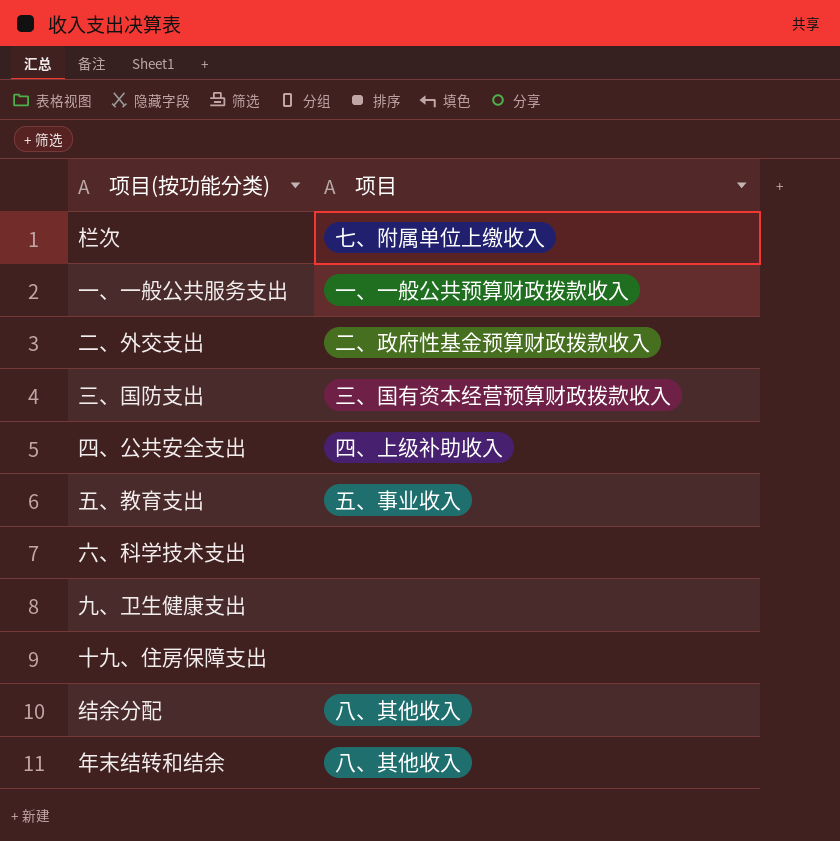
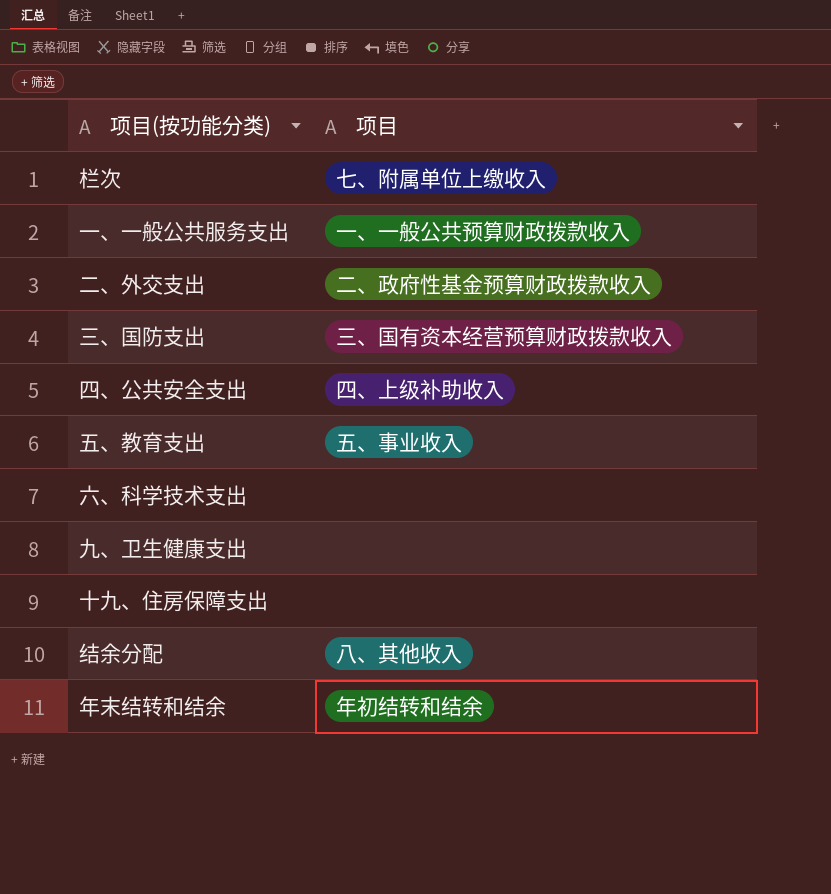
年末结转和结余 | 项目: 八、其他收入 -> 年初结转和结余

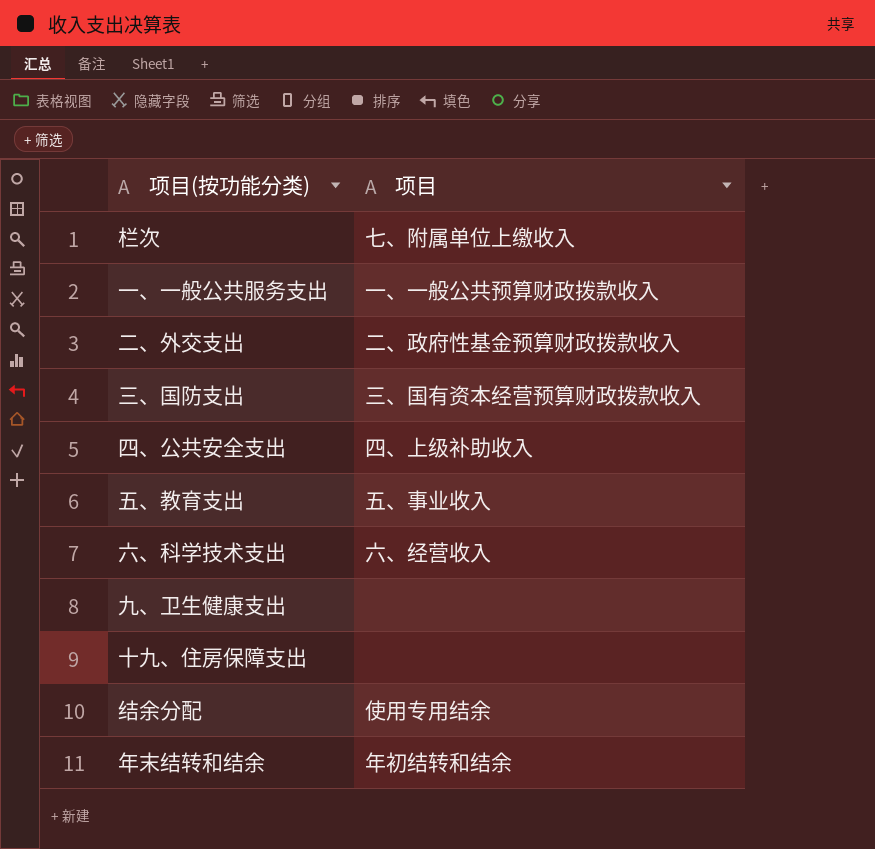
六、科学技术支出 | 项目: none -> 六、经营收入
结余分配 | 项目: 八、其他收入 -> 使用专用结余

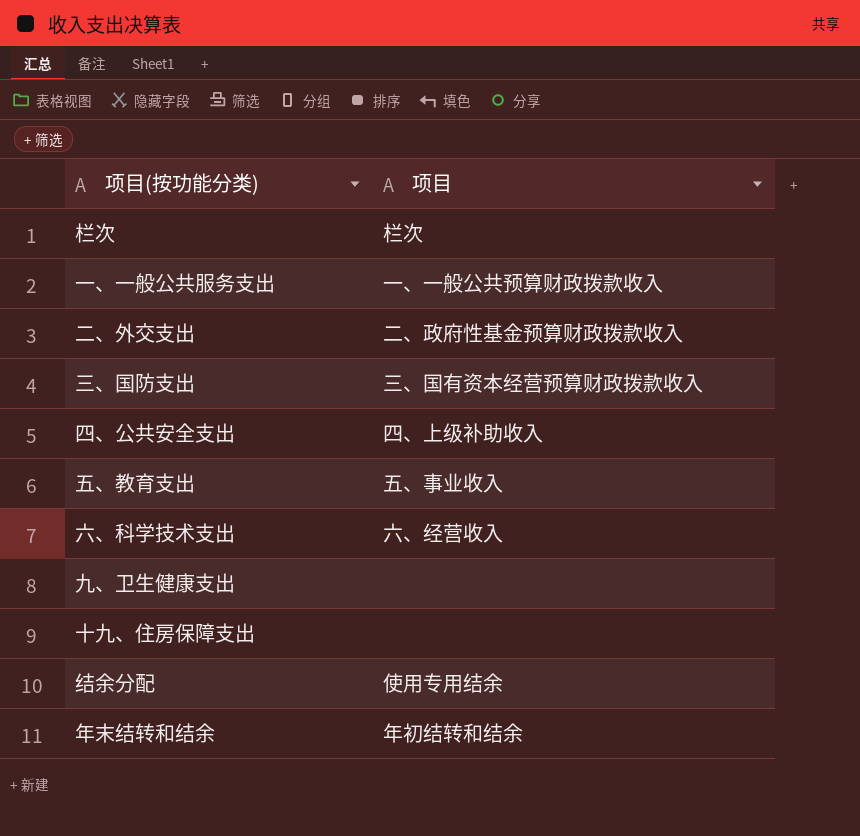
栏次 | 项目: 七、附属单位上缴收入 -> 栏次

